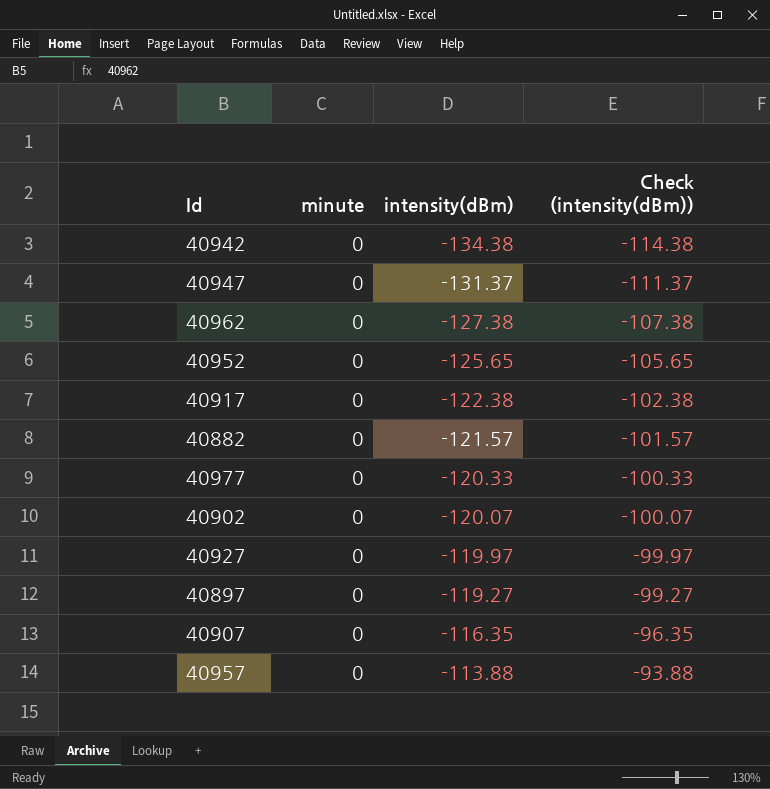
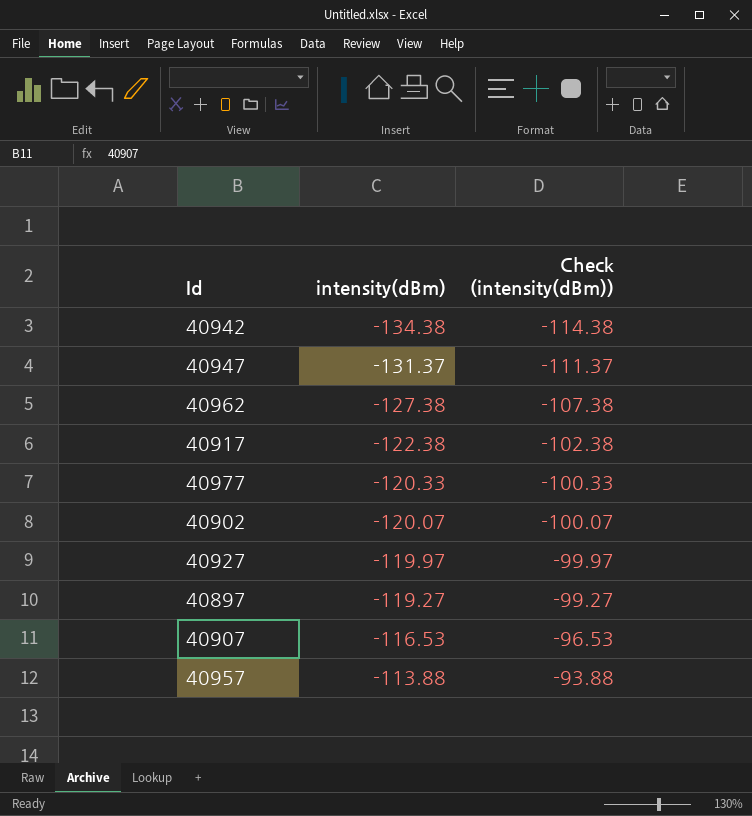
column minute | position: 2 -> none
row 40952: 0 | -125.65 | -105.65 -> none
row 40882: 0 | -121.57 | -101.57 -> none
40907 | intensity(dBm): -116.35 -> -116.53
40907 | Check (intensity(dBm)): -96.35 -> -96.53

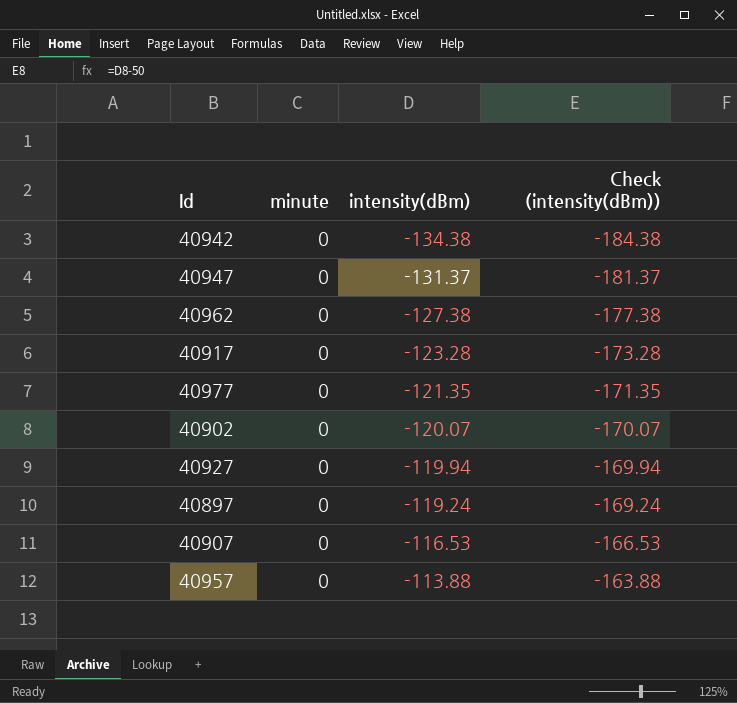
column minute | position: none -> 2
column Check (intensity(dBm)) | formula: [intensity(dBm)] + 20 -> [intensity(dBm)] - 50
40917 | intensity(dBm): -122.38 -> -123.28
40977 | intensity(dBm): -120.33 -> -121.35
40927 | intensity(dBm): -119.97 -> -119.94
40897 | intensity(dBm): -119.27 -> -119.24

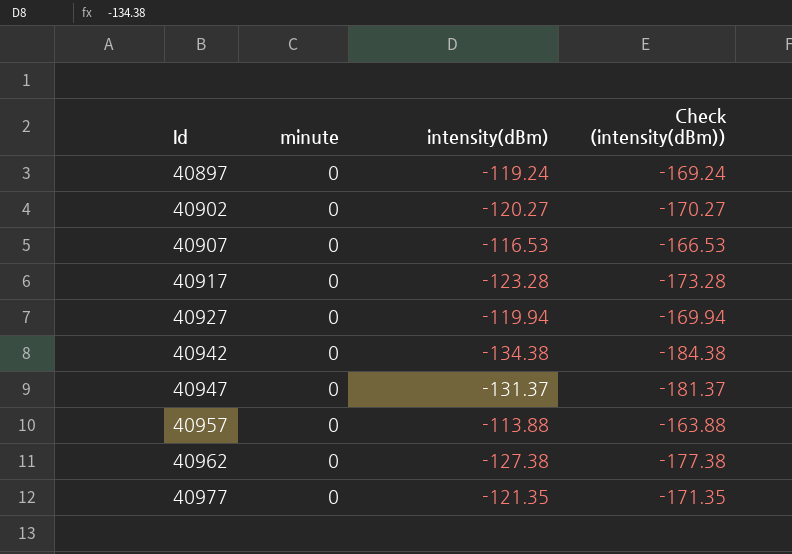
row order: intensity(dBm) ascending -> Id ascending
40902 | intensity(dBm): -120.07 -> -120.27
40902 | Check (intensity(dBm)): -170.07 -> -170.27

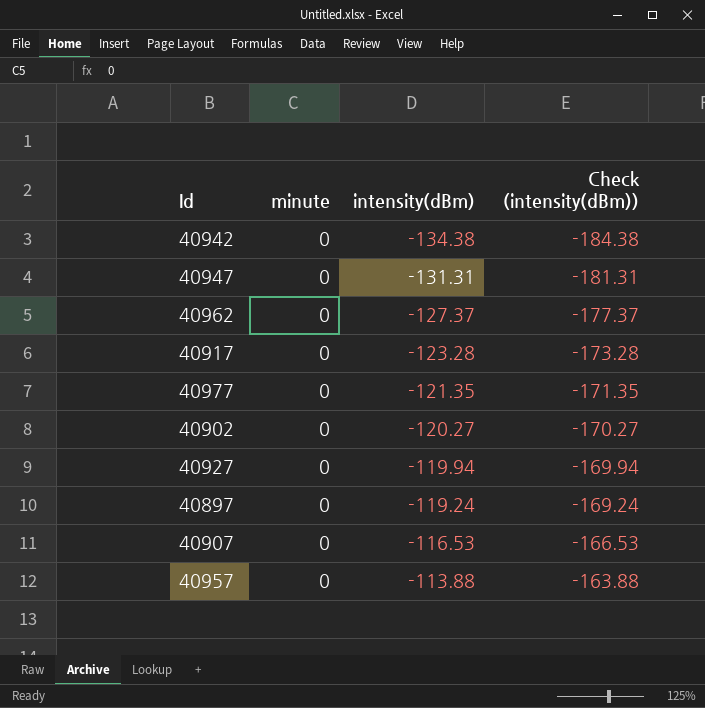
row order: Id ascending -> intensity(dBm) ascending
40947 | intensity(dBm): -131.37 -> -131.31
40947 | Check (intensity(dBm)): -181.37 -> -181.31
40962 | intensity(dBm): -127.38 -> -127.37
40962 | Check (intensity(dBm)): -177.38 -> -177.37

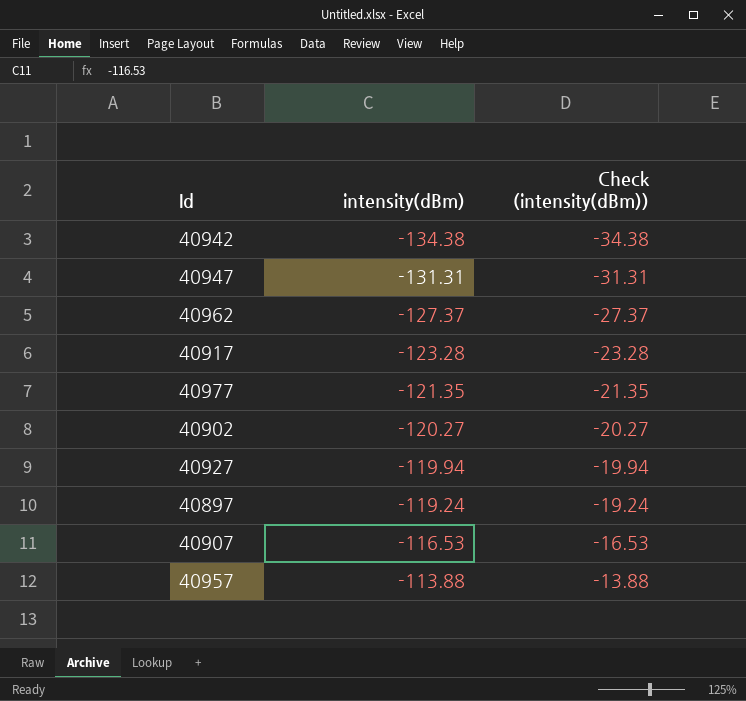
column minute | position: 2 -> none
column Check (intensity(dBm)) | formula: [intensity(dBm)] - 50 -> [intensity(dBm)] + 100

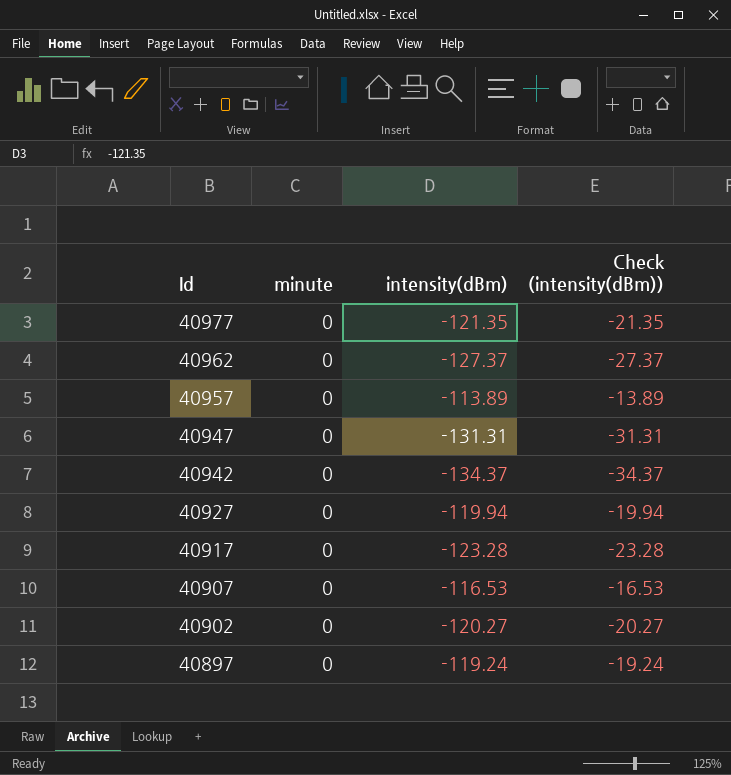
row order: intensity(dBm) ascending -> Id descending
column minute | position: none -> 2
40957 | intensity(dBm): -113.88 -> -113.89
40957 | Check (intensity(dBm)): -13.88 -> -13.89
40942 | intensity(dBm): -134.38 -> -134.37
40942 | Check (intensity(dBm)): -34.38 -> -34.37

